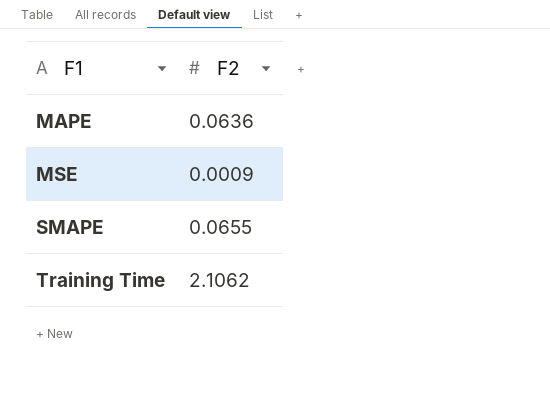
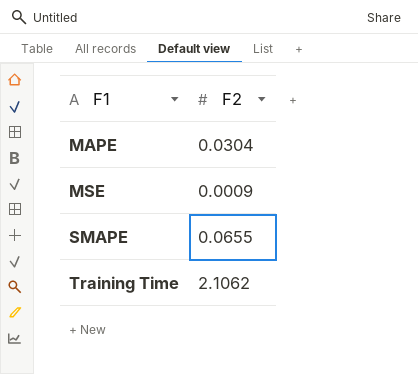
MAPE | F2: 0.0636 -> 0.0304

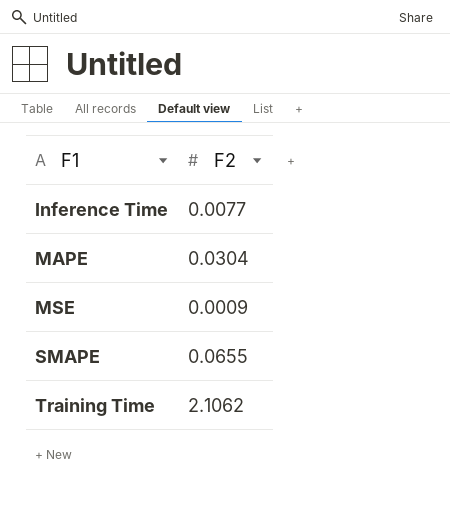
row Inference Time: none -> 0.0077

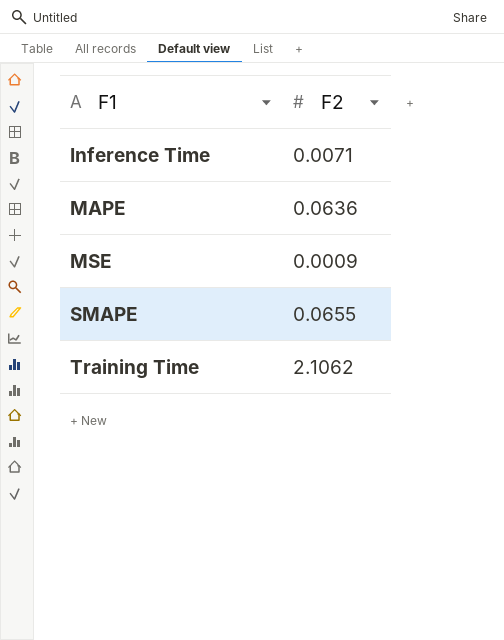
Inference Time | F2: 0.0077 -> 0.0071
MAPE | F2: 0.0304 -> 0.0636

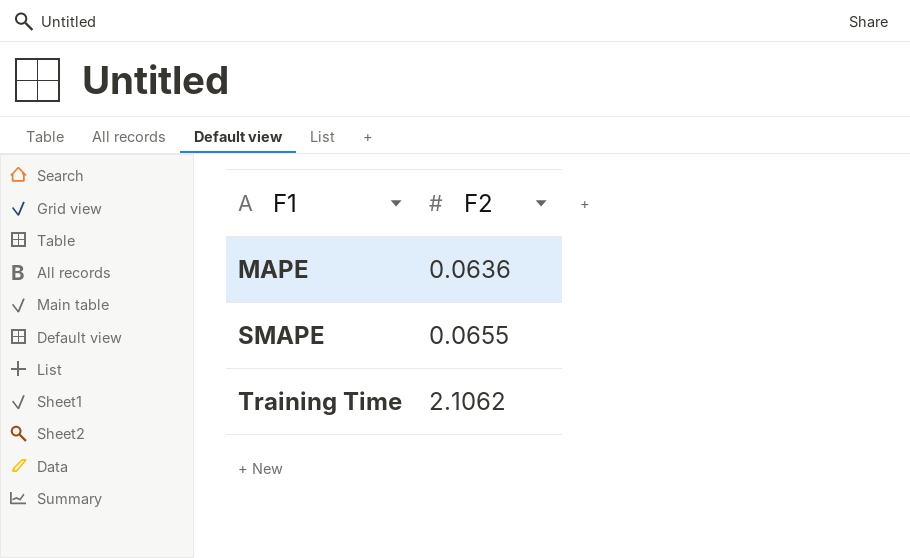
row Inference Time: 0.0071 -> none
row MSE: 0.0009 -> none

